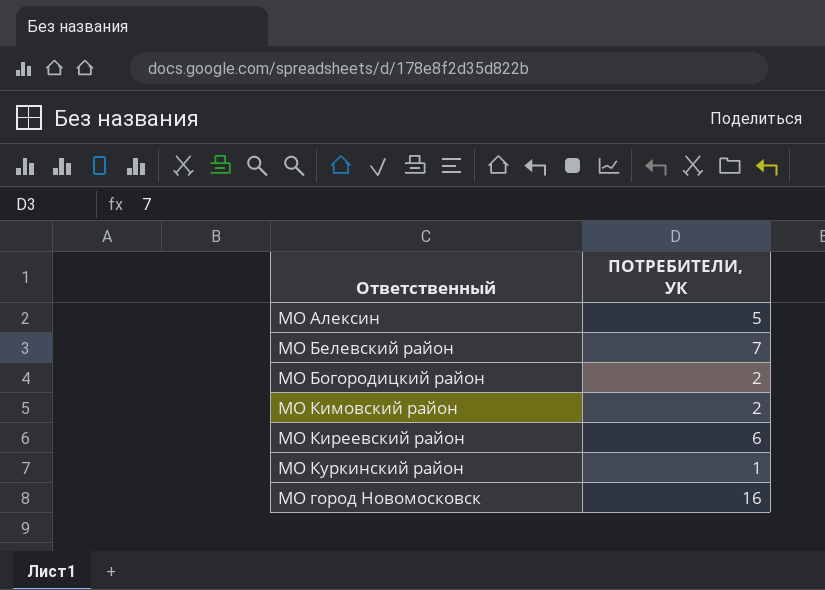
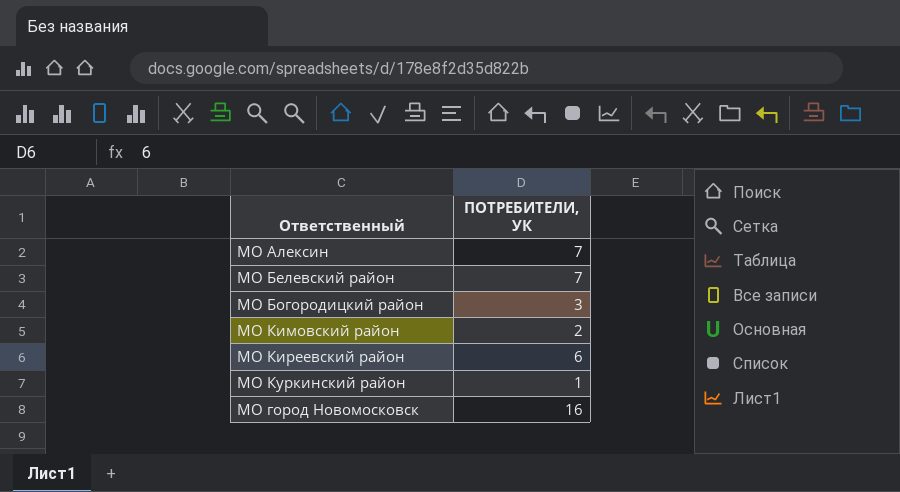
МО Алексин | ПОТРЕБИТЕЛИ, УК: 5 -> 7
МО Богородицкий район | ПОТРЕБИТЕЛИ, УК: 2 -> 3

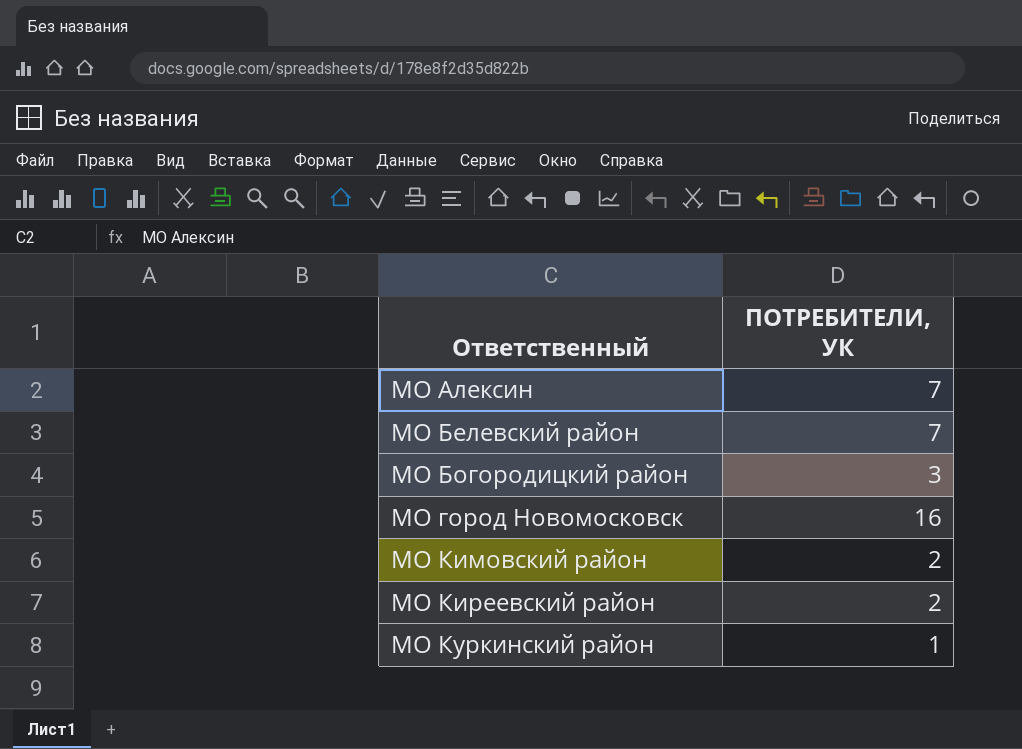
row order: none -> Ответственный ascending
МО Киреевский район | ПОТРЕБИТЕЛИ, УК: 6 -> 2

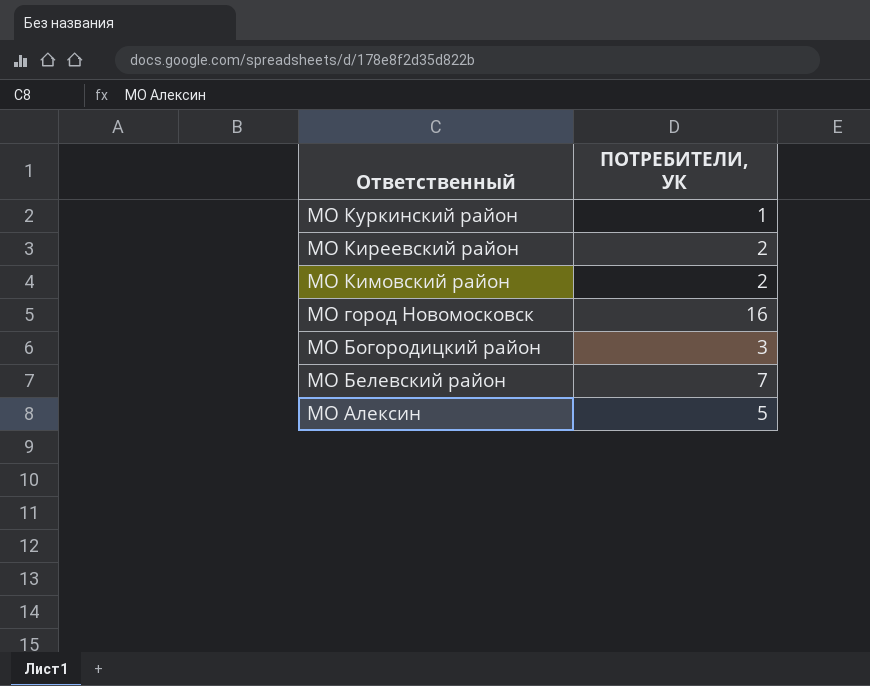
row order: Ответственный ascending -> Ответственный descending
МО Алексин | ПОТРЕБИТЕЛИ, УК: 7 -> 5

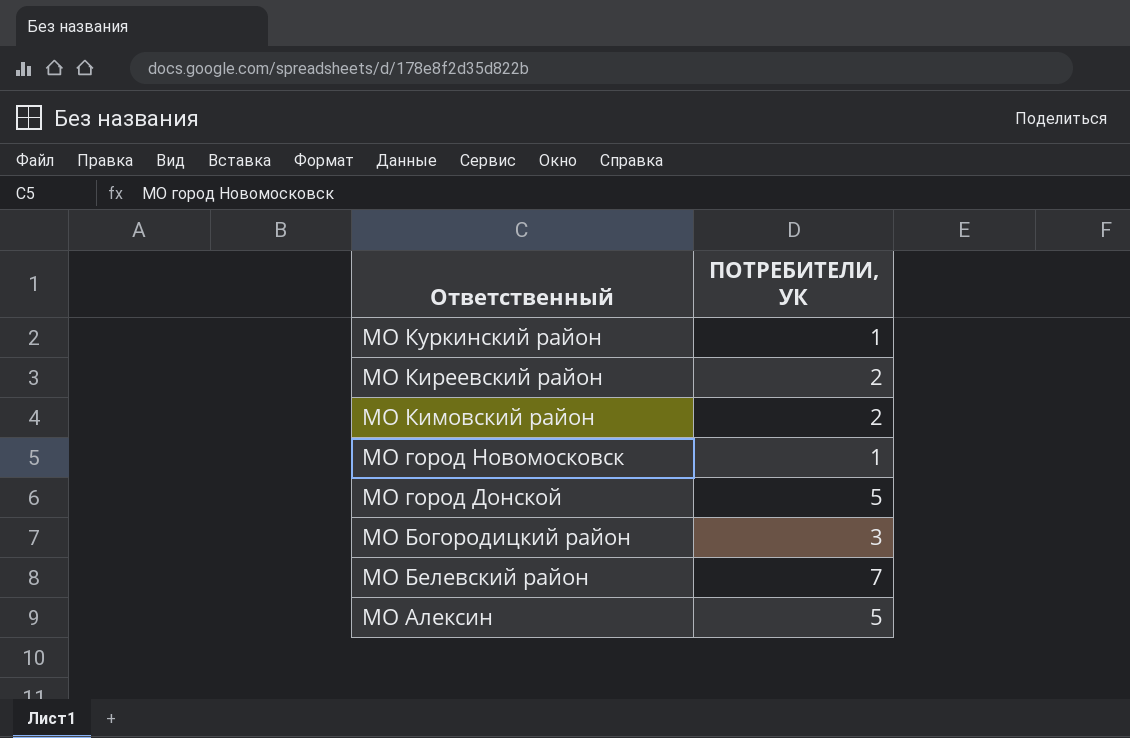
МО город Новомосковск | ПОТРЕБИТЕЛИ, УК: 16 -> 1
row МО город Донской: none -> 5

